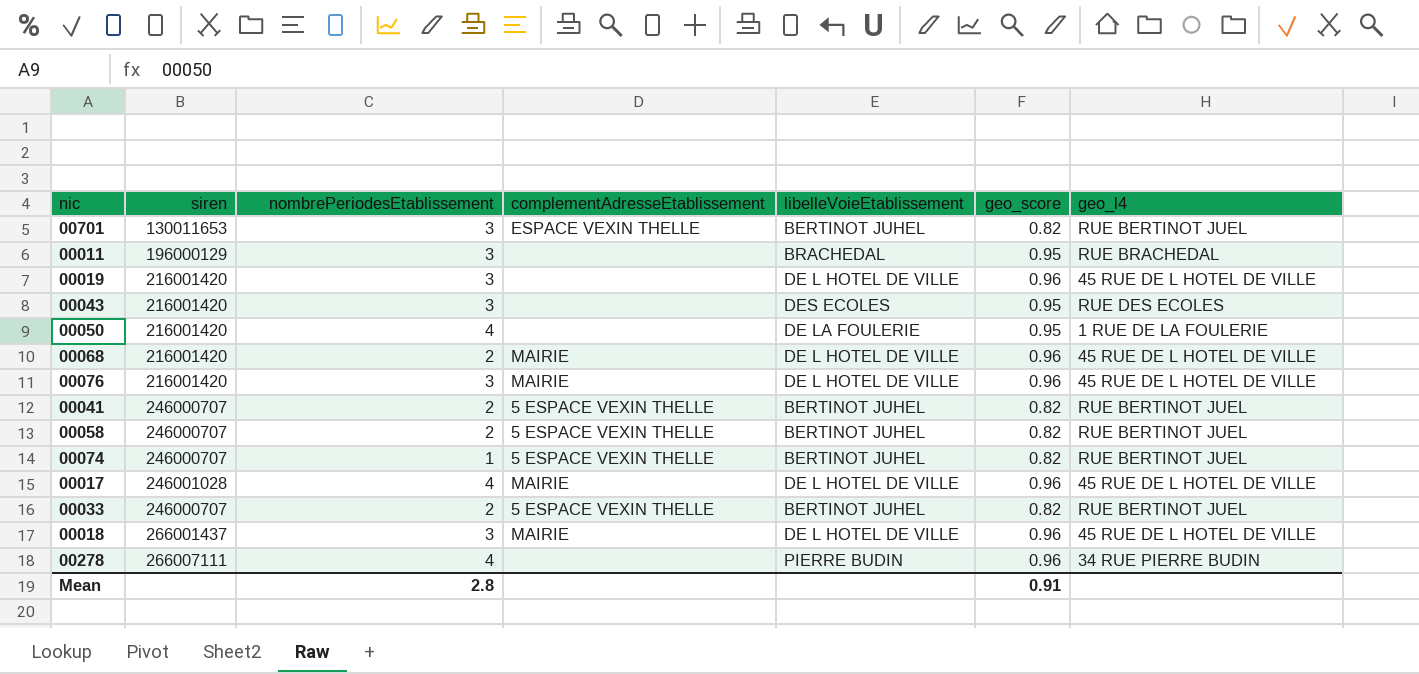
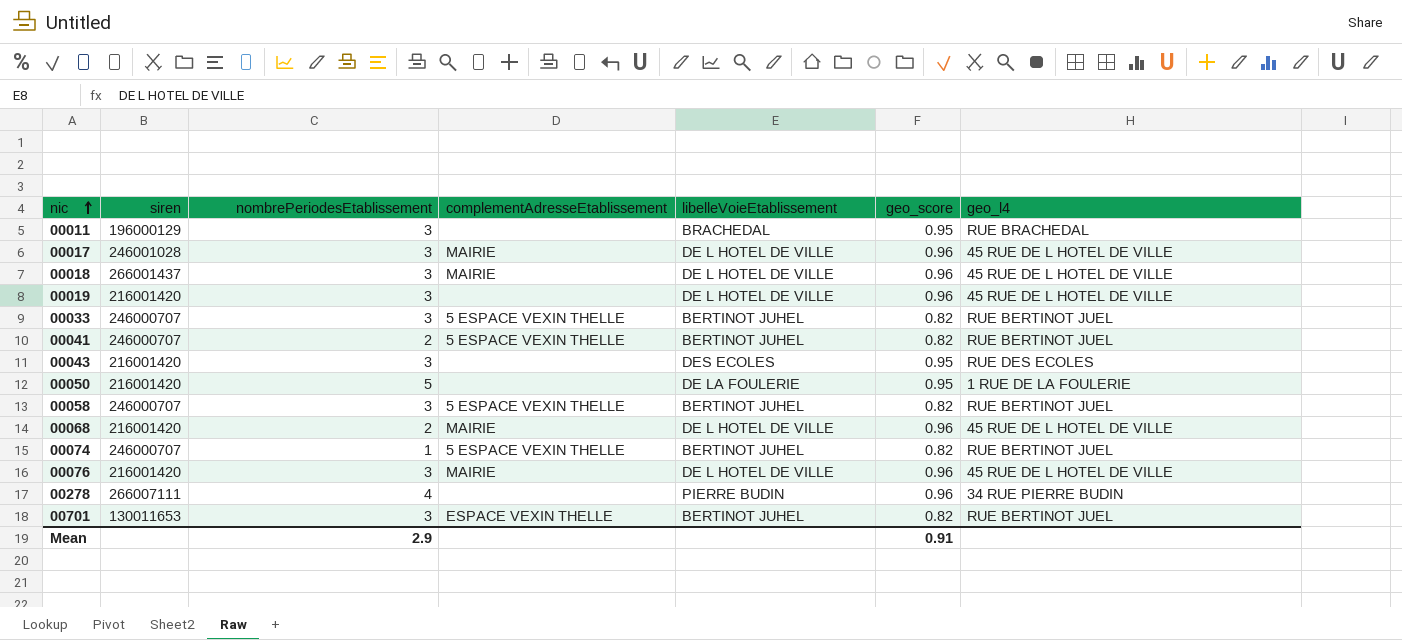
row order: none -> nic ascending
00017 | nombrePeriodesEtablissement: 4 -> 3
00033 | nombrePeriodesEtablissement: 2 -> 3
00050 | nombrePeriodesEtablissement: 4 -> 5
00058 | nombrePeriodesEtablissement: 2 -> 3
Mean | nombrePeriodesEtablissement: 2.8 -> 2.9

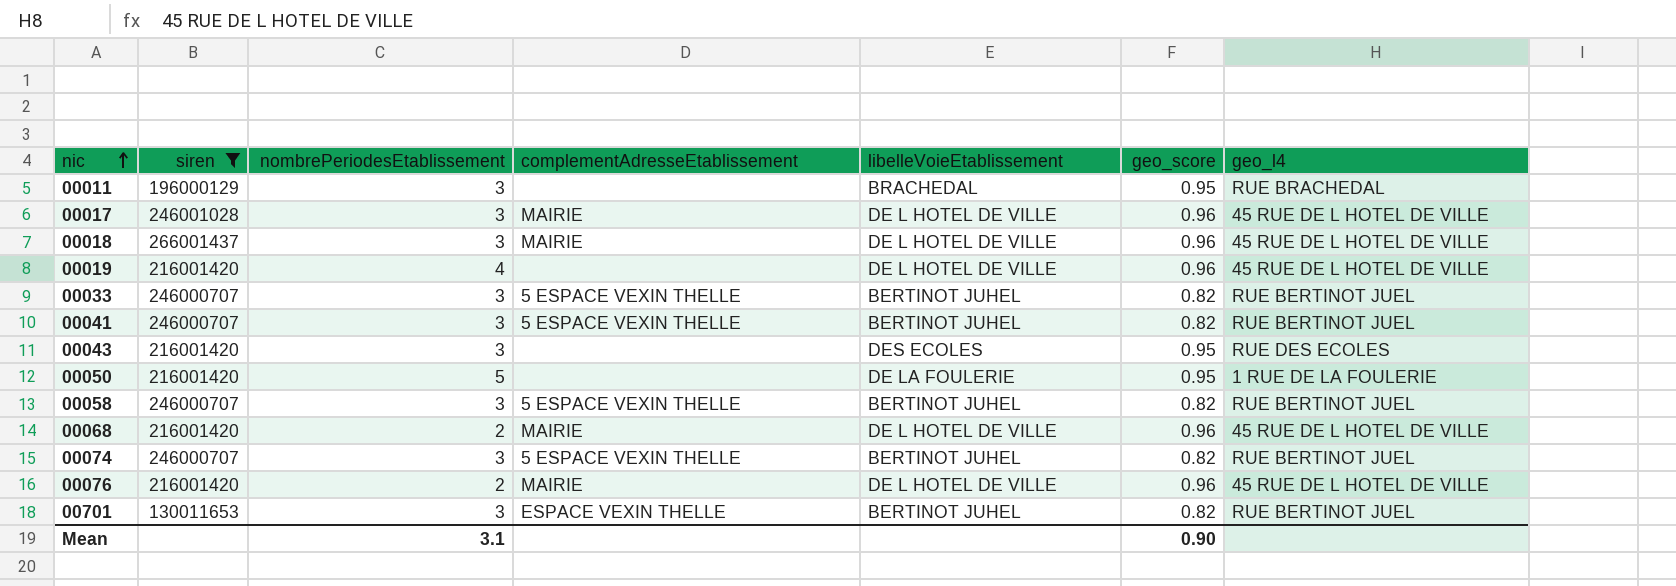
filter: none -> siren != 266007111
00019 | nombrePeriodesEtablissement: 3 -> 4
00041 | nombrePeriodesEtablissement: 2 -> 3
00074 | nombrePeriodesEtablissement: 1 -> 3
00076 | nombrePeriodesEtablissement: 3 -> 2
Mean | nombrePeriodesEtablissement: 2.9 -> 3.1
Mean | geo_score: 0.91 -> 0.90

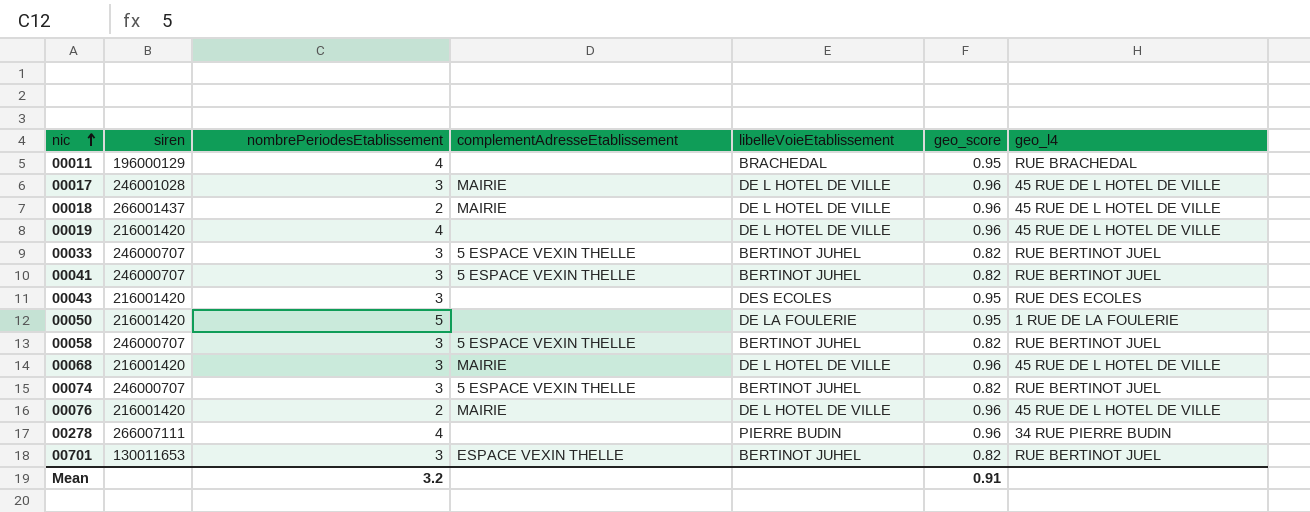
filter: siren != 266007111 -> none
00011 | nombrePeriodesEtablissement: 3 -> 4
00018 | nombrePeriodesEtablissement: 3 -> 2
00068 | nombrePeriodesEtablissement: 2 -> 3
Mean | nombrePeriodesEtablissement: 3.1 -> 3.2
Mean | geo_score: 0.90 -> 0.91

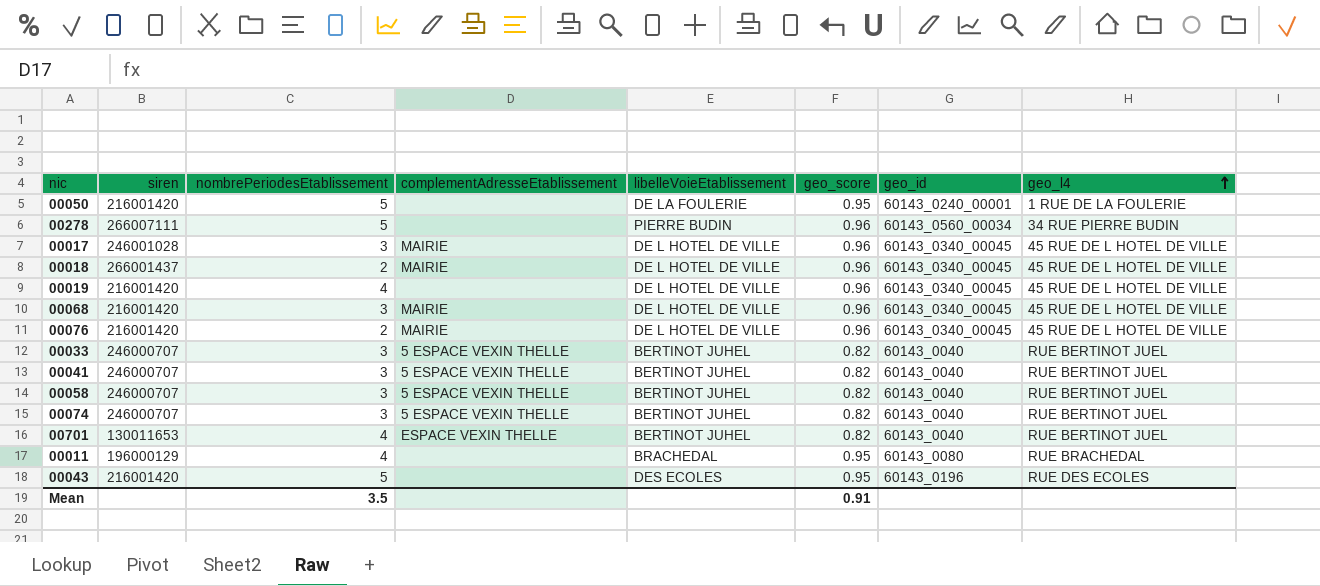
row order: nic ascending -> geo_l4 ascending
column geo_id | position: none -> 7
00278 | nombrePeriodesEtablissement: 4 -> 5
00701 | nombrePeriodesEtablissement: 3 -> 4
00043 | nombrePeriodesEtablissement: 3 -> 5
Mean | nombrePeriodesEtablissement: 3.2 -> 3.5

